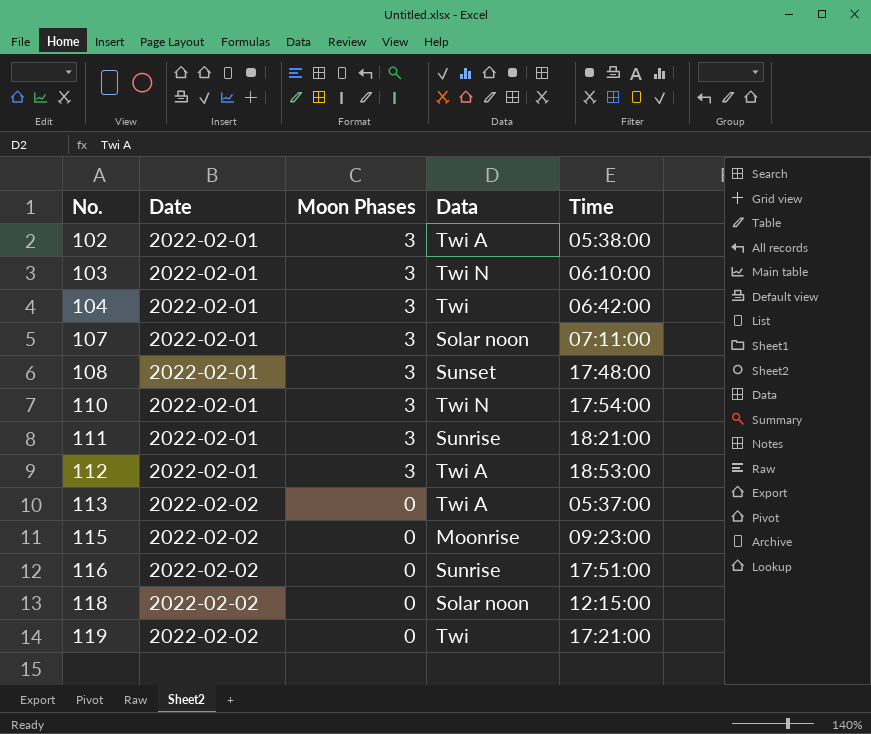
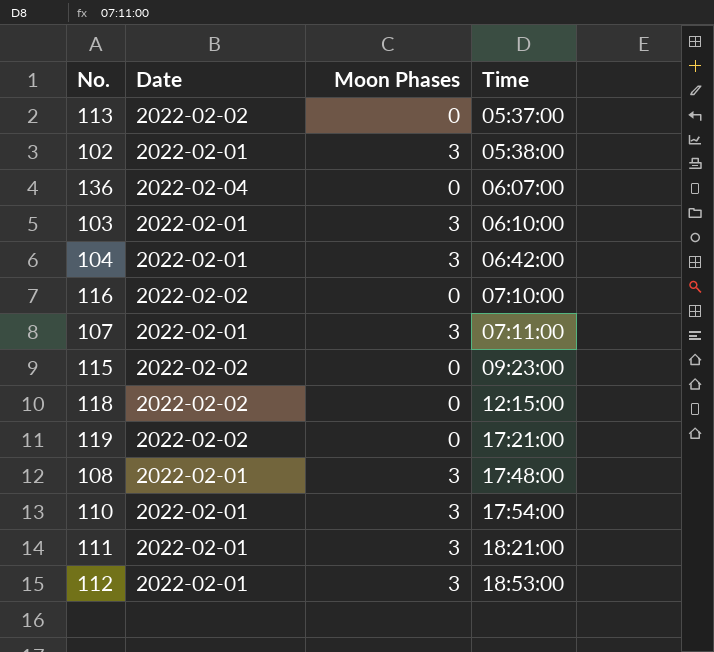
row order: No. ascending -> Time ascending
column Data | position: 4 -> none
row 136: none -> 2022-02-04 | 0 | 06:07:00
116 | Time: 17:51:00 -> 07:10:00

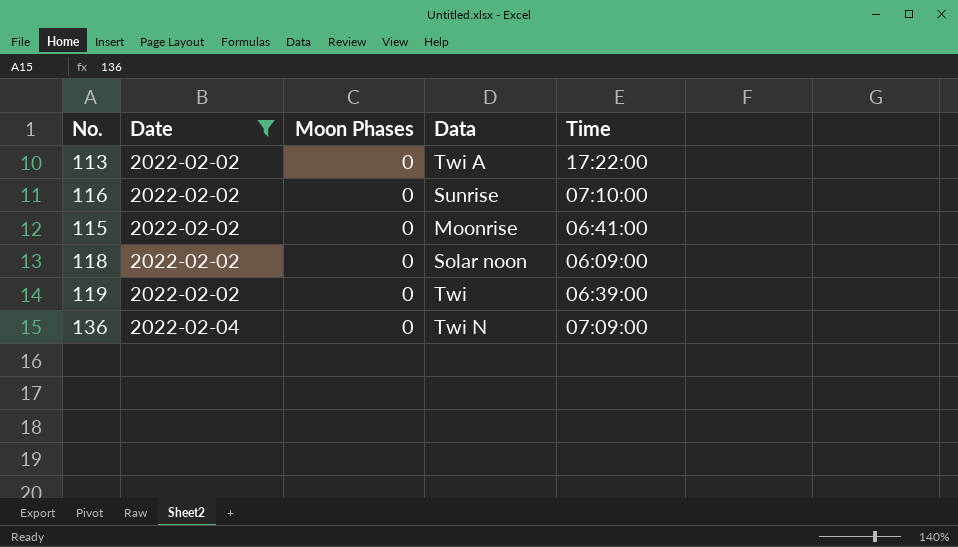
filter: none -> Date != 2022-02-01
row order: Time ascending -> Date ascending
column Data | position: none -> 4
113 | Time: 05:37:00 -> 17:22:00
115 | Time: 09:23:00 -> 06:41:00
118 | Time: 12:15:00 -> 06:09:00
119 | Time: 17:21:00 -> 06:39:00
136 | Time: 06:07:00 -> 07:09:00

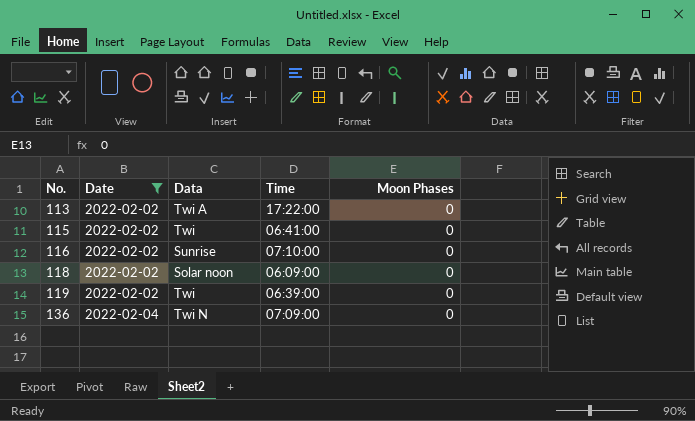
row order: Date ascending -> No. ascending
column Moon Phases | position: 3 -> 5
115 | Data: Moonrise -> Twi

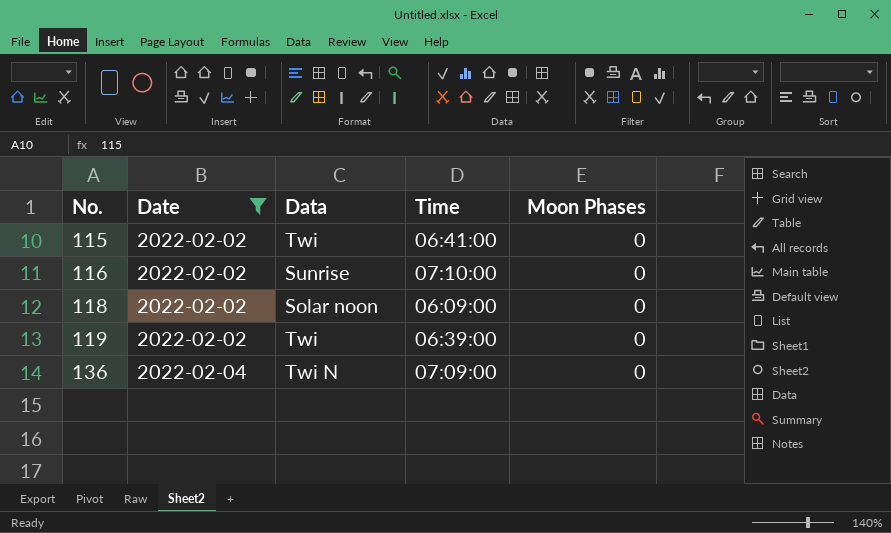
row 113: 2022-02-02 | Twi A | 17:22:00 | 0 -> none

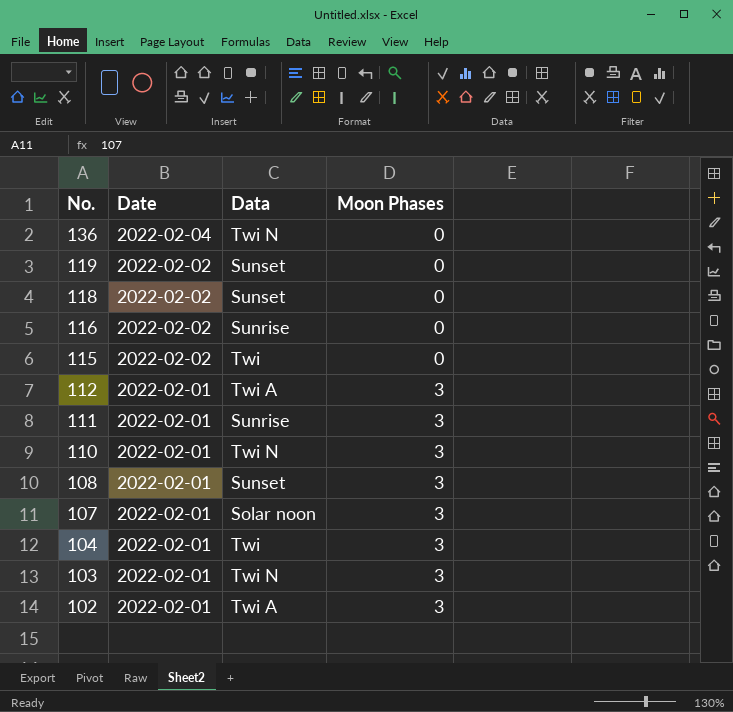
filter: Date != 2022-02-01 -> none
row order: No. ascending -> No. descending
column Time | position: 4 -> none
119 | Data: Twi -> Sunset
118 | Data: Solar noon -> Sunset

